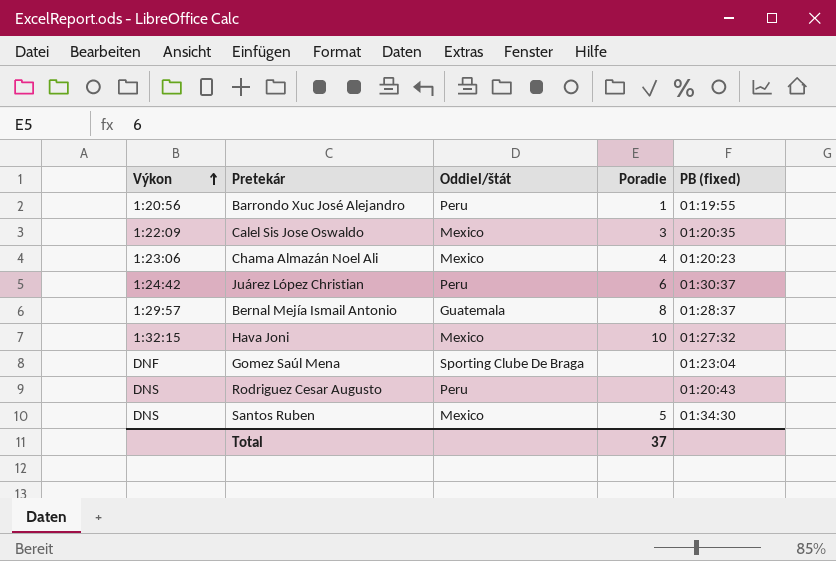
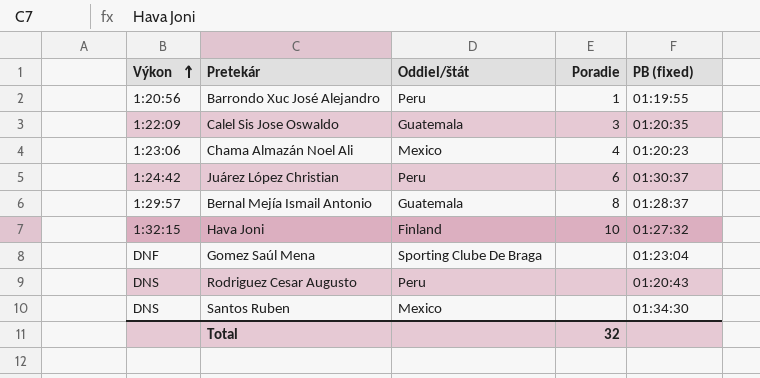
Calel Sis Jose Oswaldo | Oddiel/štát: Mexico -> Guatemala
Hava Joni | Oddiel/štát: Mexico -> Finland
Santos Ruben | Poradie: 5 -> none
Total | Poradie: 37 -> 32

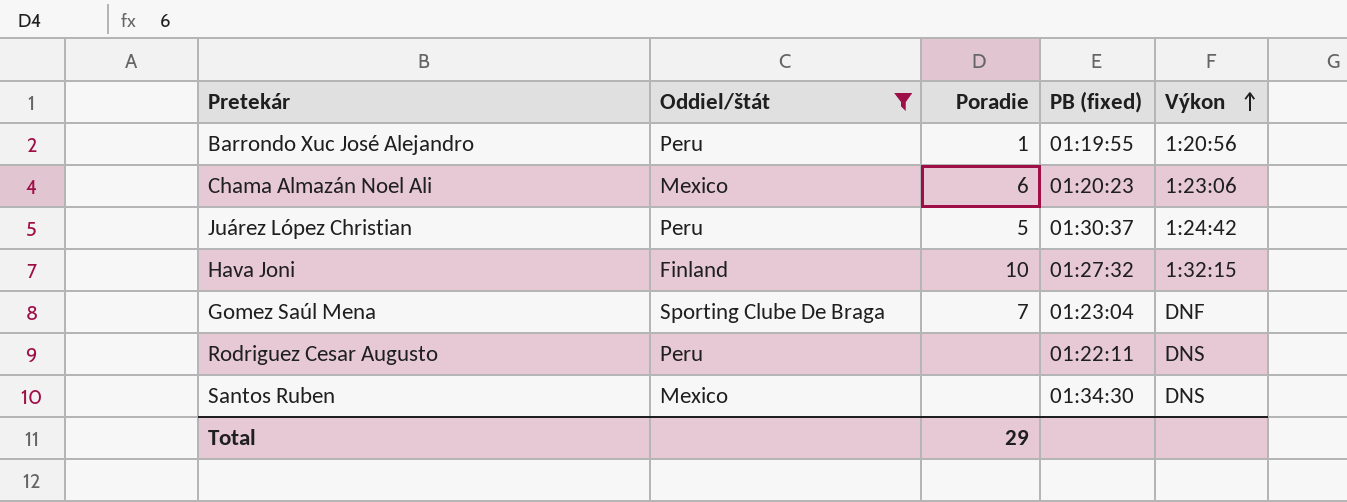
filter: none -> Oddiel/štát != Guatemala
column Výkon | position: 1 -> 5
Chama Almazán Noel Ali | Poradie: 4 -> 6
Juárez López Christian | Poradie: 6 -> 5
Gomez Saúl Mena | Poradie: none -> 7
Rodriguez Cesar Augusto | PB (fixed): 01:20:43 -> 01:22:11
Total | Poradie: 32 -> 29

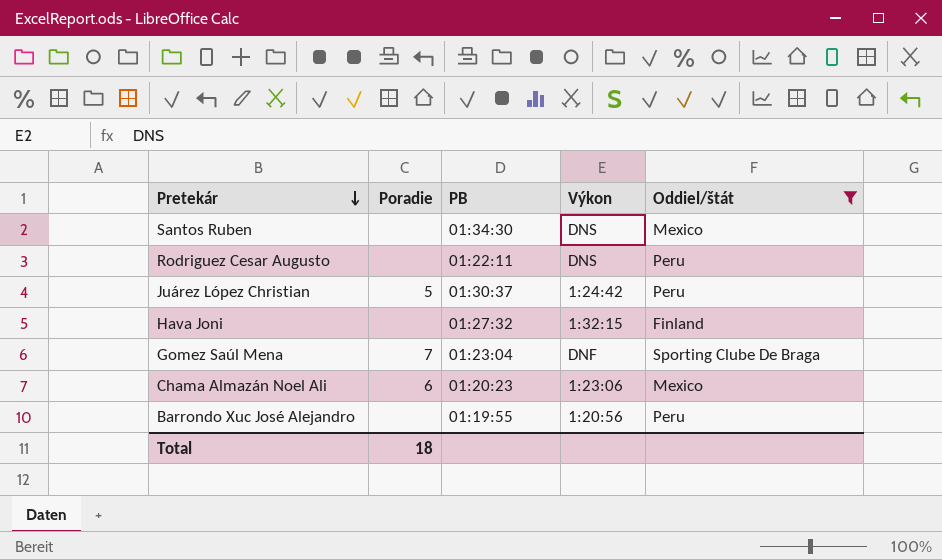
row order: Výkon ascending -> Pretekár descending
column name: PB (fixed) -> PB
column Oddiel/štát | position: 2 -> 5
Hava Joni | Poradie: 10 -> none
Barrondo Xuc José Alejandro | Poradie: 1 -> none
Total | Poradie: 29 -> 18

